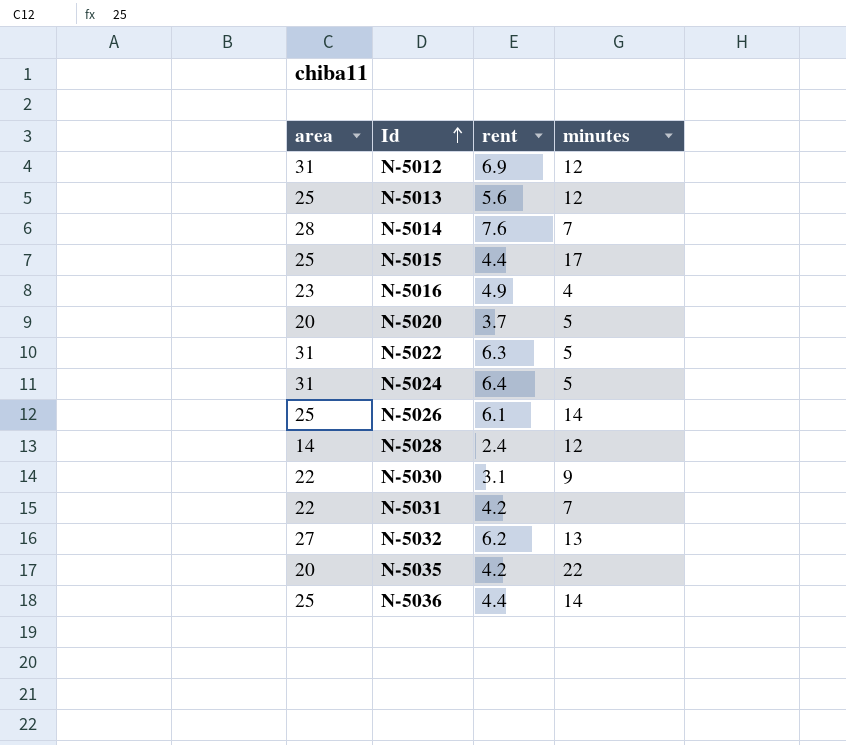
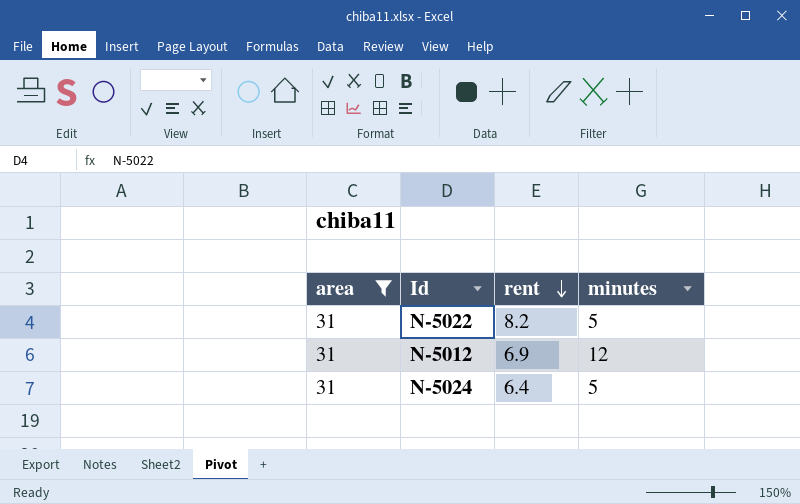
filter: none -> area = 31
row order: Id ascending -> rent descending
N-5022 | rent: 6.3 -> 8.2

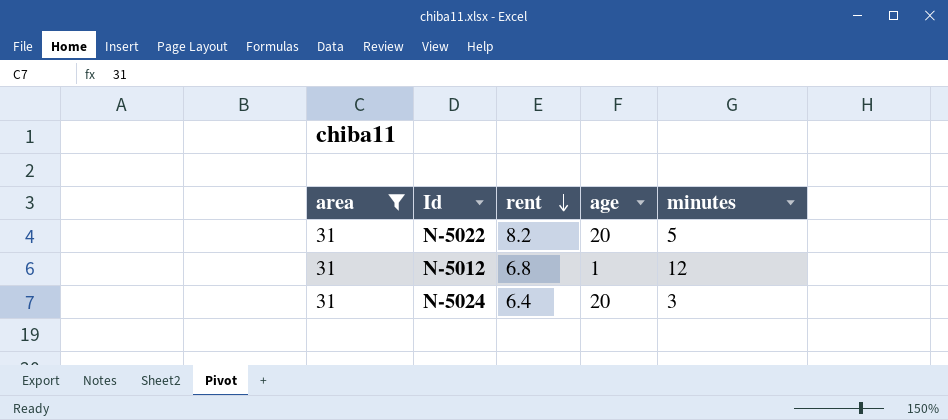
column age | position: none -> 4
N-5012 | rent: 6.9 -> 6.8
N-5024 | minutes: 5 -> 3

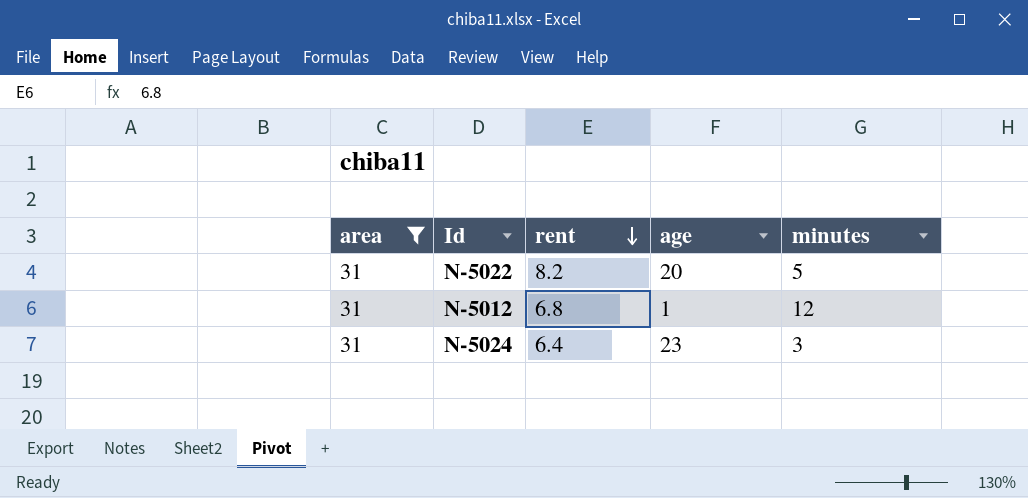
N-5024 | age: 20 -> 23

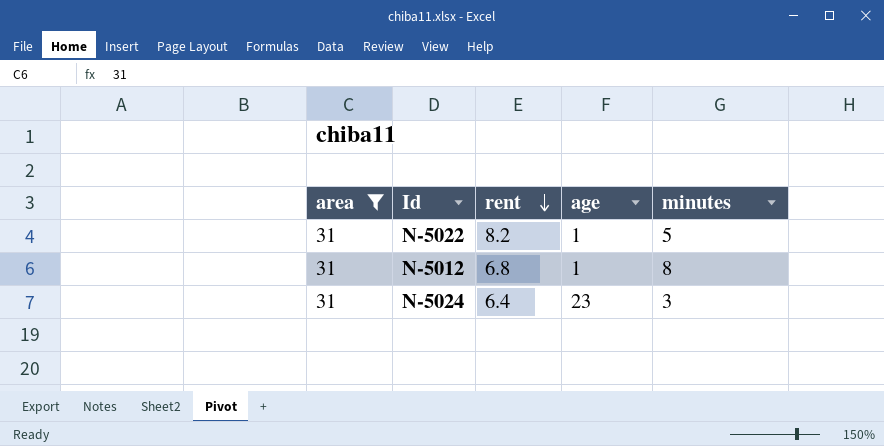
N-5022 | age: 20 -> 1
N-5012 | minutes: 12 -> 8

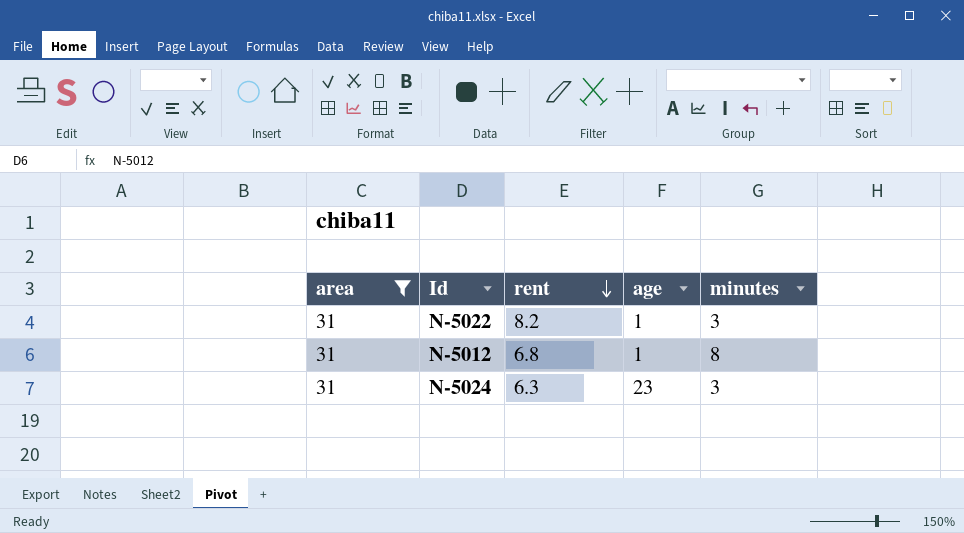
N-5022 | minutes: 5 -> 3
N-5024 | rent: 6.4 -> 6.3

